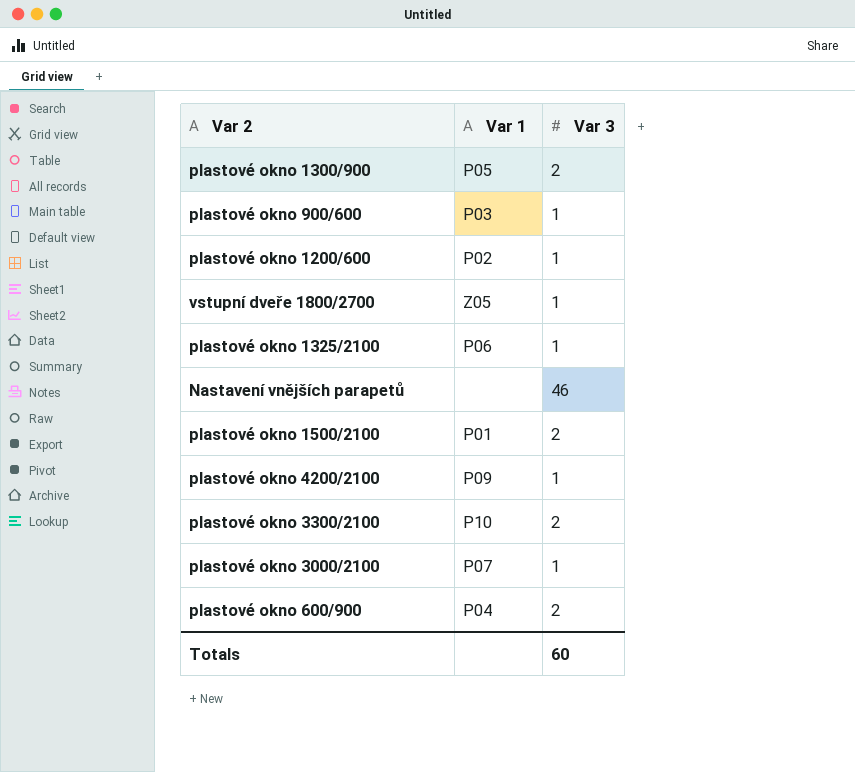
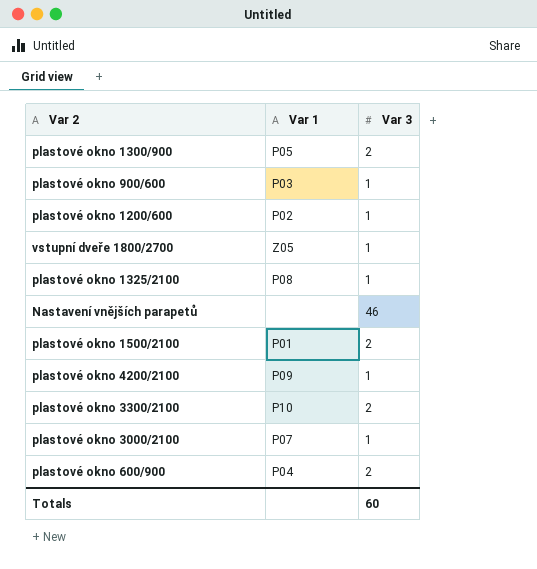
plastové okno 1325/2100 | Var 1: P06 -> P08

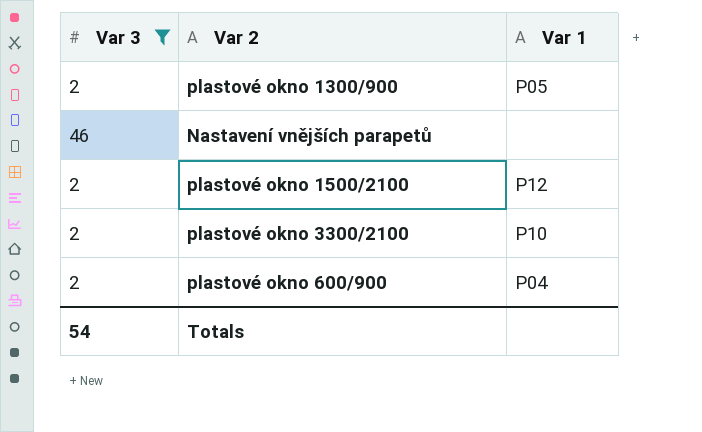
filter: none -> Var 3 != 1
column Var 3 | position: 3 -> 1
plastové okno 1500/2100 | Var 1: P01 -> P12
Totals | Var 3: 60 -> 54

